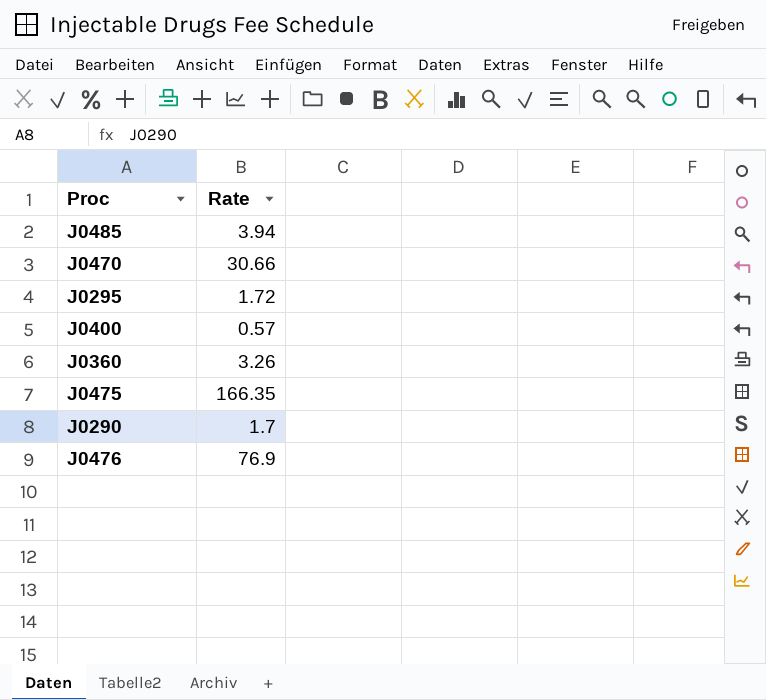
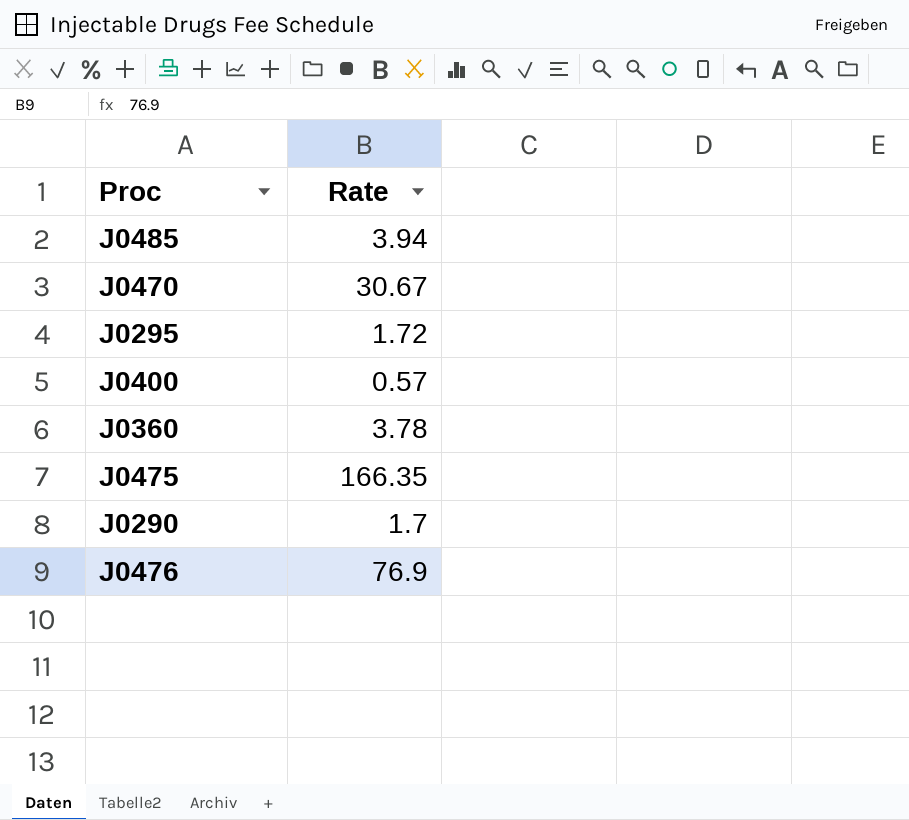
J0470 | Rate: 30.66 -> 30.67
J0360 | Rate: 3.26 -> 3.78

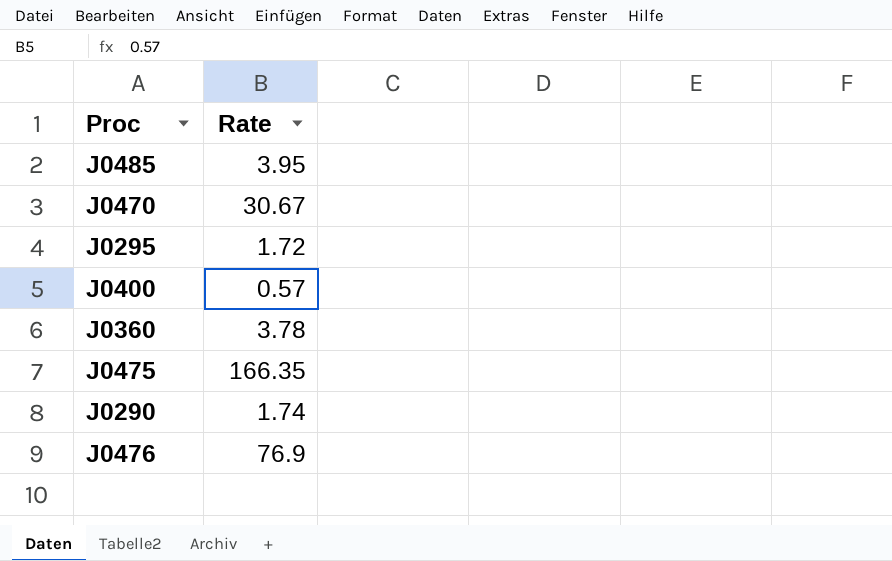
J0485 | Rate: 3.94 -> 3.95
J0290 | Rate: 1.7 -> 1.74

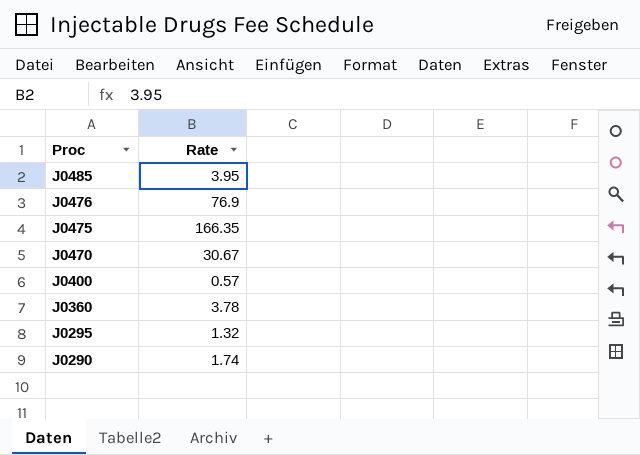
row order: none -> Proc descending
J0295 | Rate: 1.72 -> 1.32

